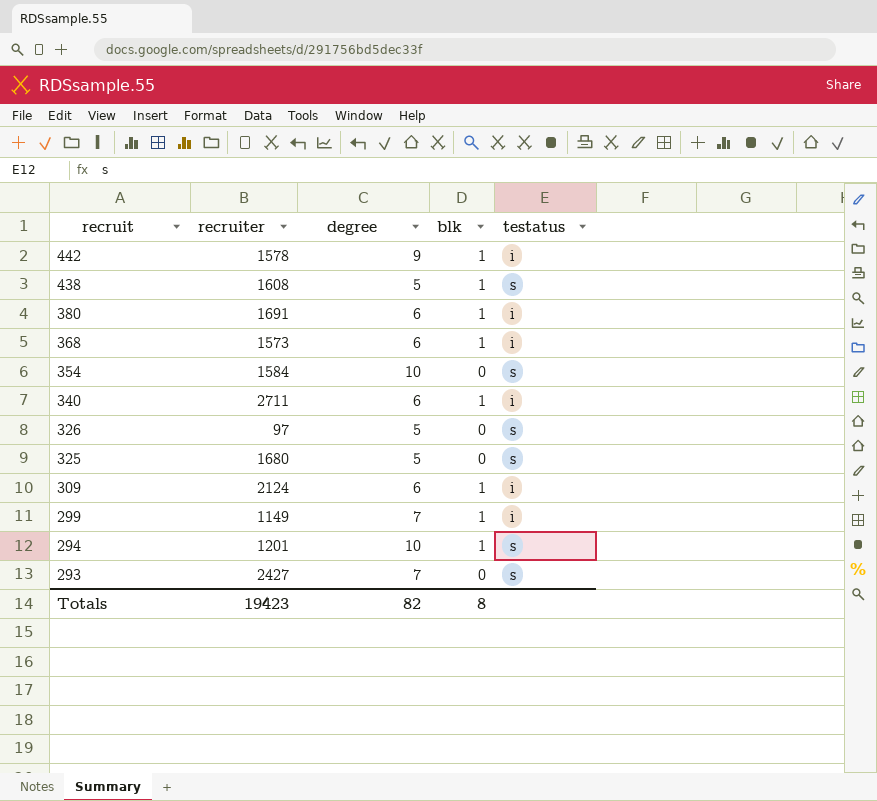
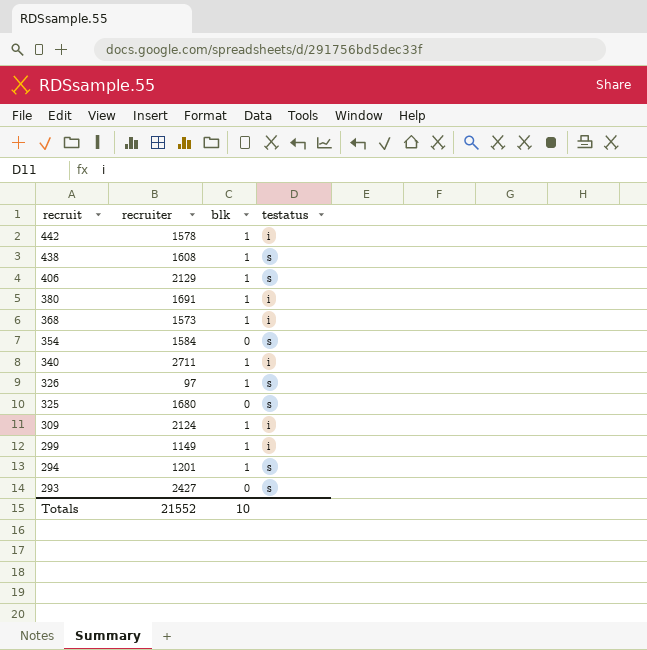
column degree | position: 3 -> none
row 406: none -> 2129 | 1 | s
326 | blk: 0 -> 1
Totals | recruiter: 19423 -> 21552
Totals | blk: 8 -> 10

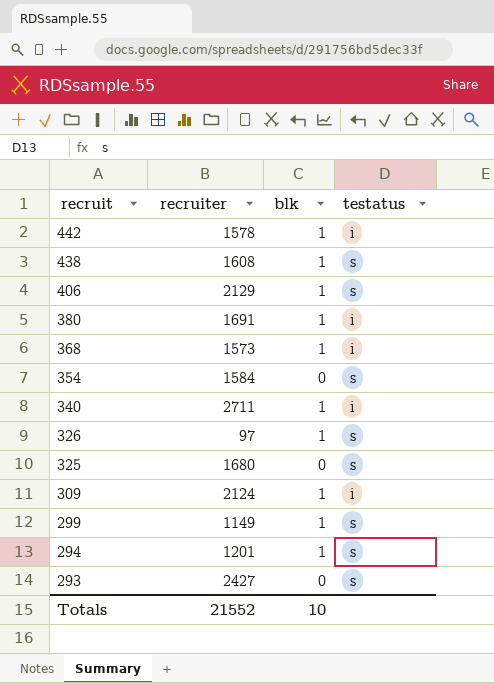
299 | testatus: i -> s

